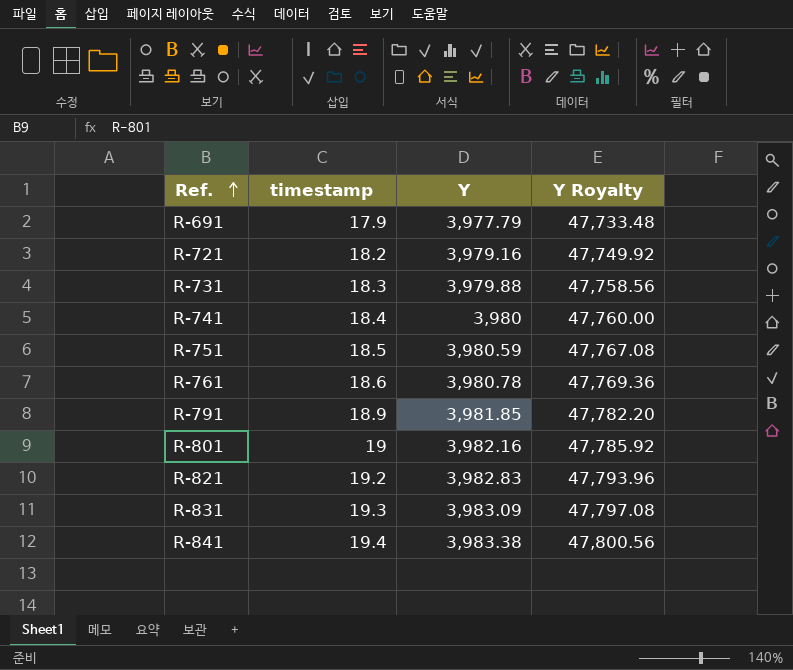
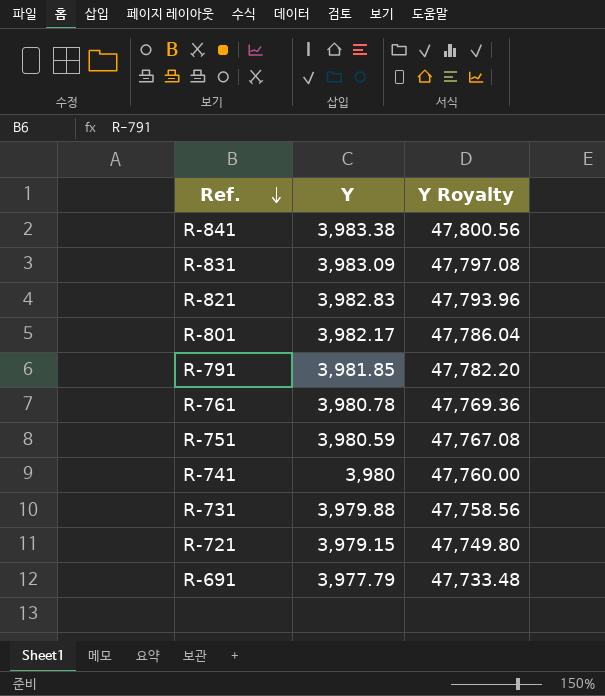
row order: Ref. ascending -> Ref. descending
column timestamp | position: 2 -> none
R-801 | Y: 3,982.16 -> 3,982.17
R-801 | Y Royalty: 47,785.92 -> 47,786.04
R-721 | Y: 3,979.16 -> 3,979.15
R-721 | Y Royalty: 47,749.92 -> 47,749.80

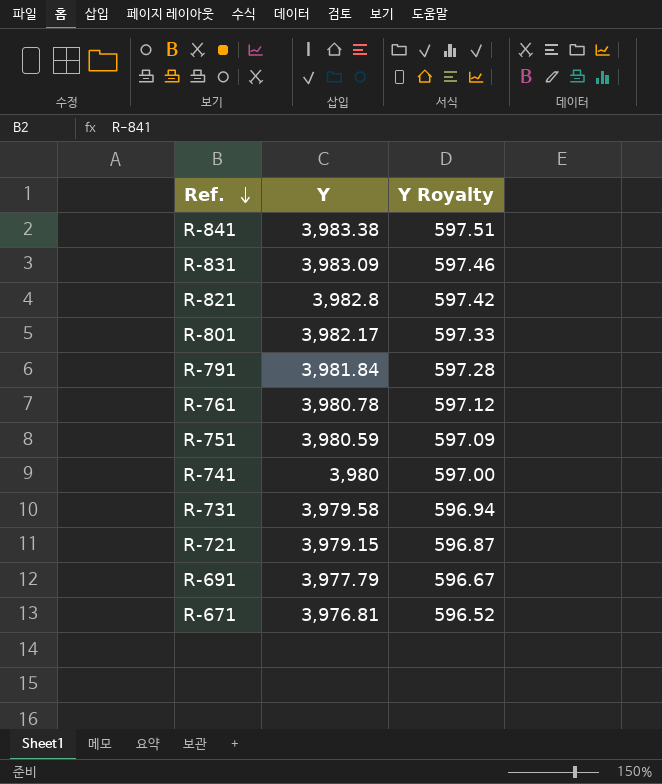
column Y Royalty | formula: [Y] * 12 -> [Y] * 0.15
R-821 | Y: 3,982.83 -> 3,982.8
R-791 | Y: 3,981.85 -> 3,981.84
R-731 | Y: 3,979.88 -> 3,979.58
row R-671: none -> 3,976.81 | 596.52

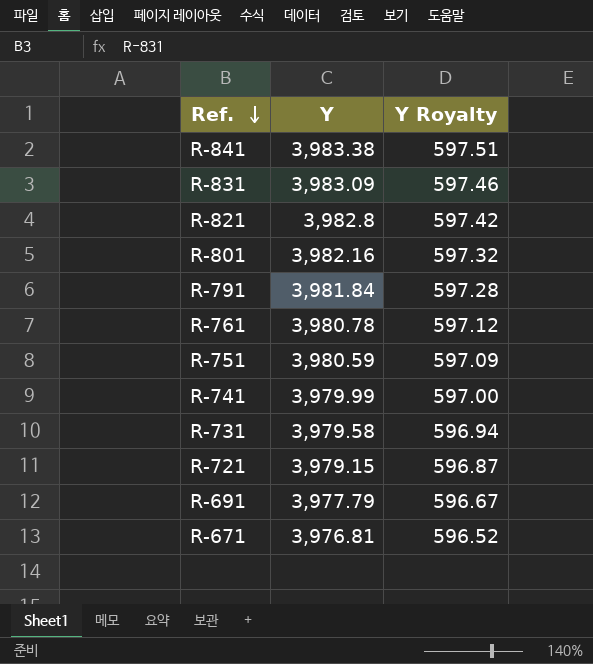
R-801 | Y: 3,982.17 -> 3,982.16
R-801 | Y Royalty: 597.33 -> 597.32
R-741 | Y: 3,980 -> 3,979.99

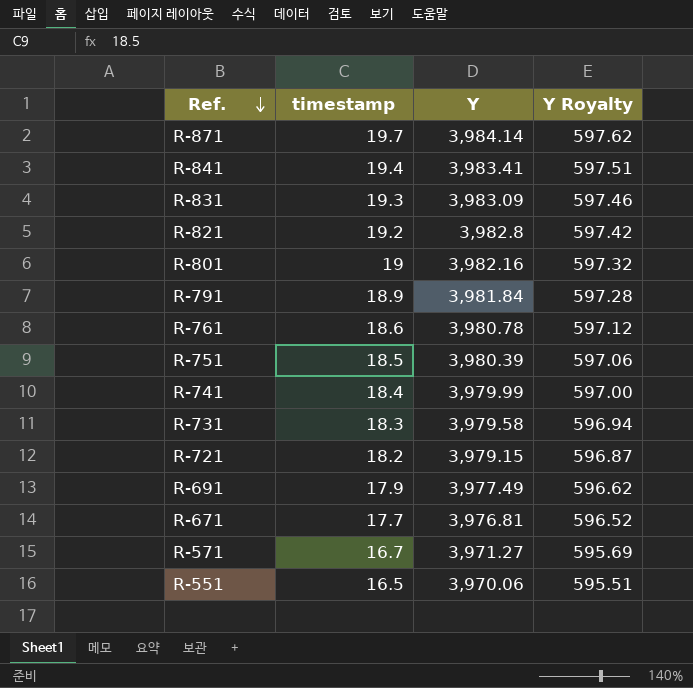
column timestamp | position: none -> 2
row R-871: none -> 19.7 | 3,984.14 | 597.62
R-841 | Y: 3,983.38 -> 3,983.41
R-751 | Y: 3,980.59 -> 3,980.39
R-751 | Y Royalty: 597.09 -> 597.06
R-691 | Y: 3,977.79 -> 3,977.49
R-691 | Y Royalty: 596.67 -> 596.62
row R-571: none -> 16.7 | 3,971.27 | 595.69
row R-551: none -> 16.5 | 3,970.06 | 595.51

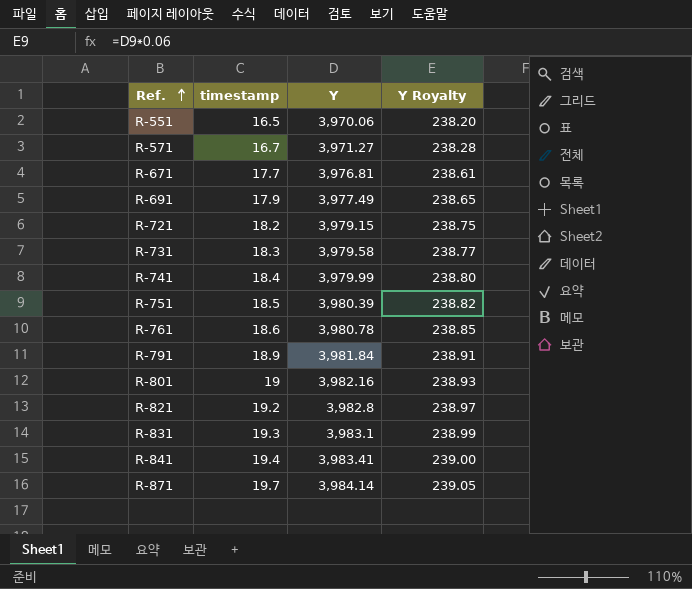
row order: Ref. descending -> Ref. ascending
column Y Royalty | formula: [Y] * 0.15 -> [Y] * 0.06
R-831 | Y: 3,983.09 -> 3,983.1

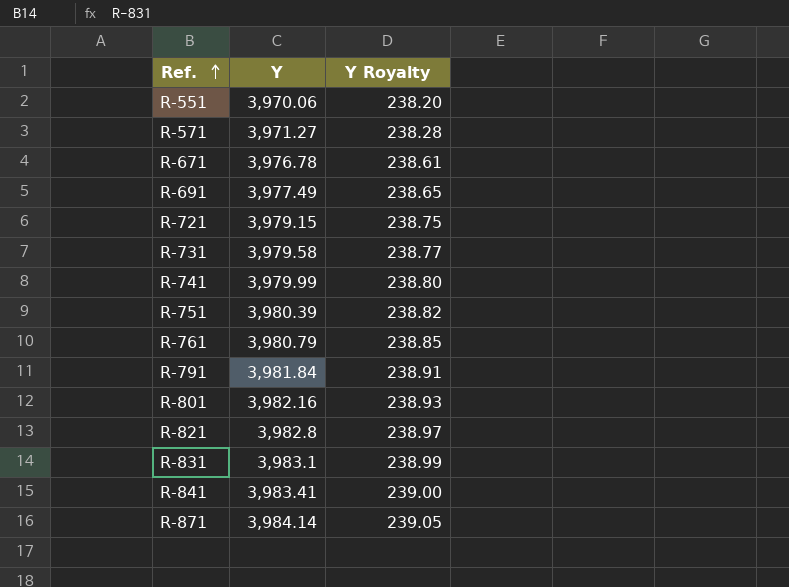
column timestamp | position: 2 -> none
R-671 | Y: 3,976.81 -> 3,976.78
R-761 | Y: 3,980.78 -> 3,980.79

